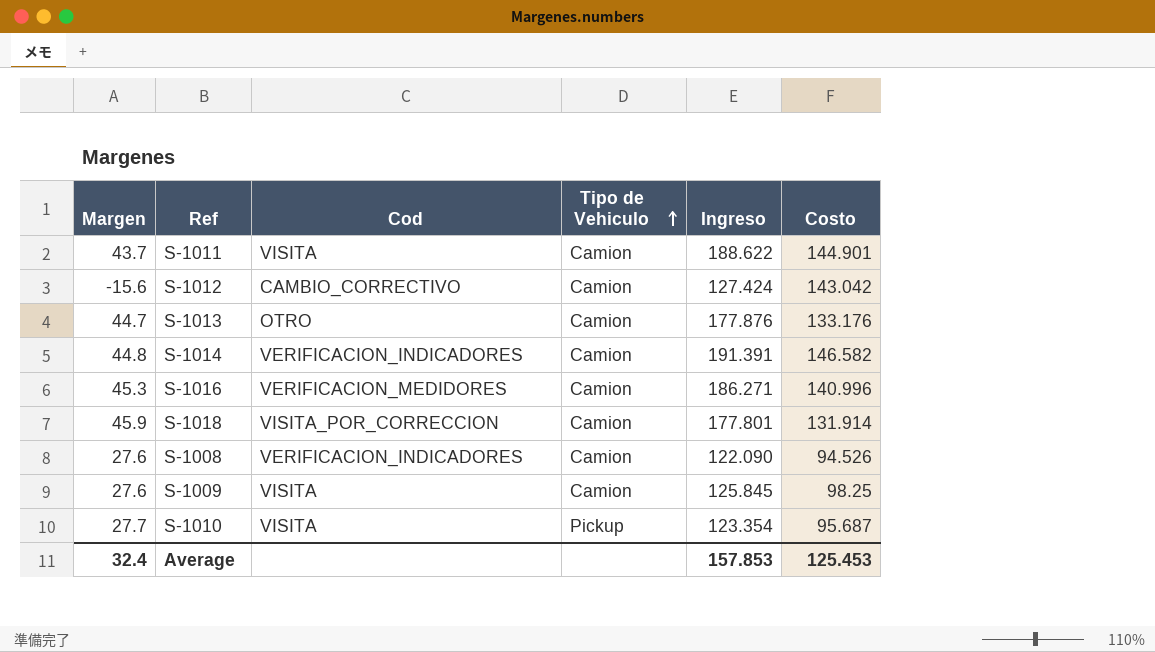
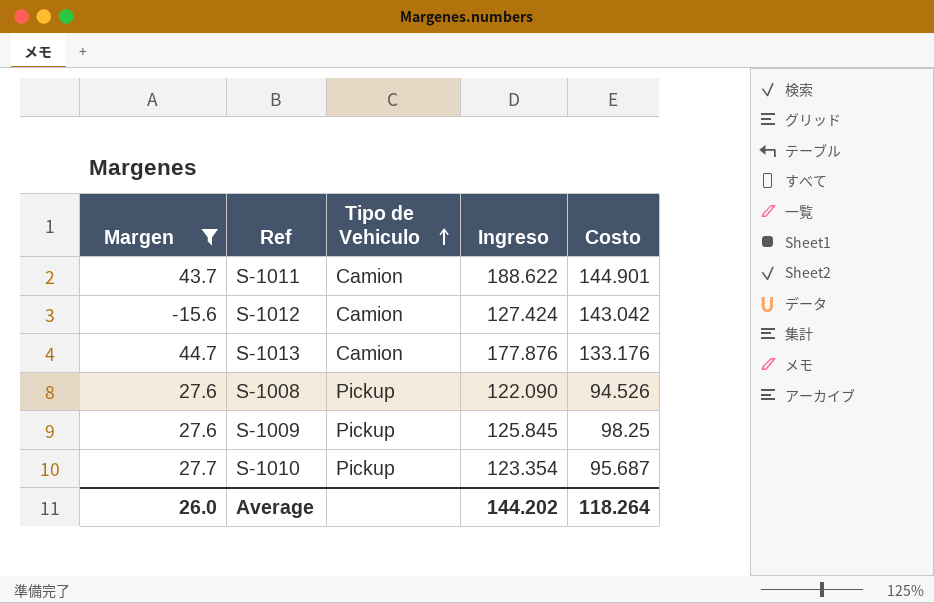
filter: none -> Margen <= 44.7
column Cod | position: 3 -> none
S-1008 | Tipo de Vehiculo: Camion -> Pickup
S-1009 | Tipo de Vehiculo: Camion -> Pickup
Average | Margen: 32.4 -> 26.0
Average | Ingreso: 157.853 -> 144.202
Average | Costo: 125.453 -> 118.264

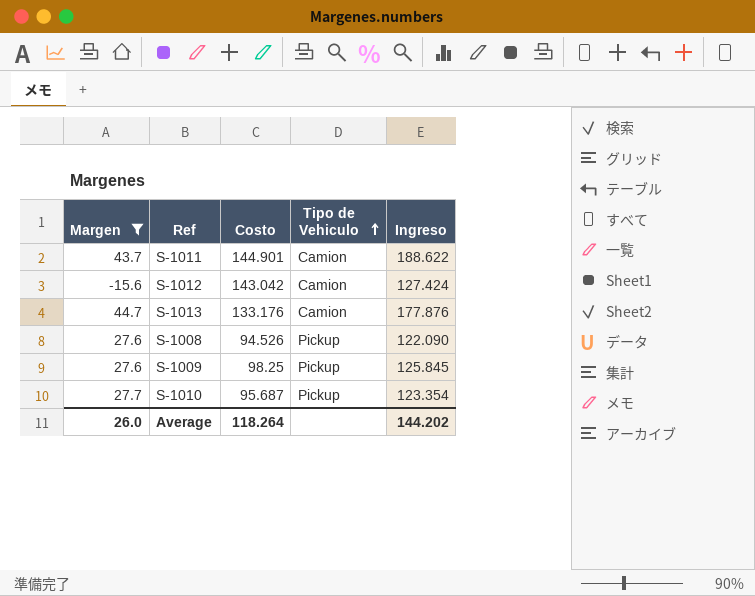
column Costo | position: 5 -> 3

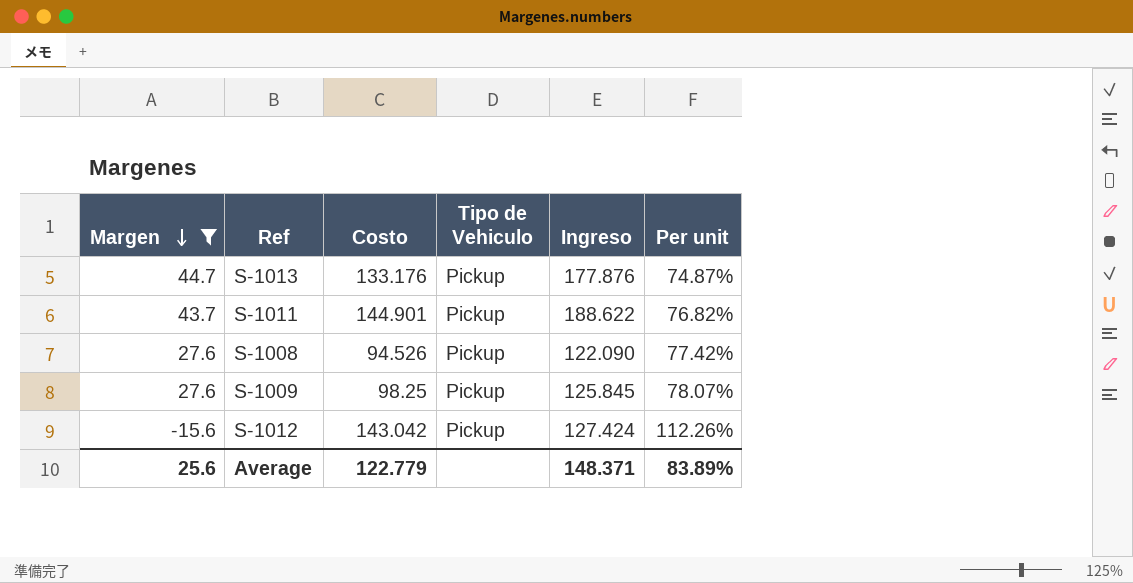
row order: Tipo de Vehiculo ascending -> Margen descending
column Per unit | formula: none -> [Costo] / [Ingreso]
row S-1010: 27.7 | 95.687 | Pickup | 123.354 -> none
S-1013 | Tipo de Vehiculo: Camion -> Pickup
S-1011 | Tipo de Vehiculo: Camion -> Pickup
S-1012 | Tipo de Vehiculo: Camion -> Pickup
Average | Margen: 26.0 -> 25.6
Average | Costo: 118.264 -> 122.779
Average | Ingreso: 144.202 -> 148.371

